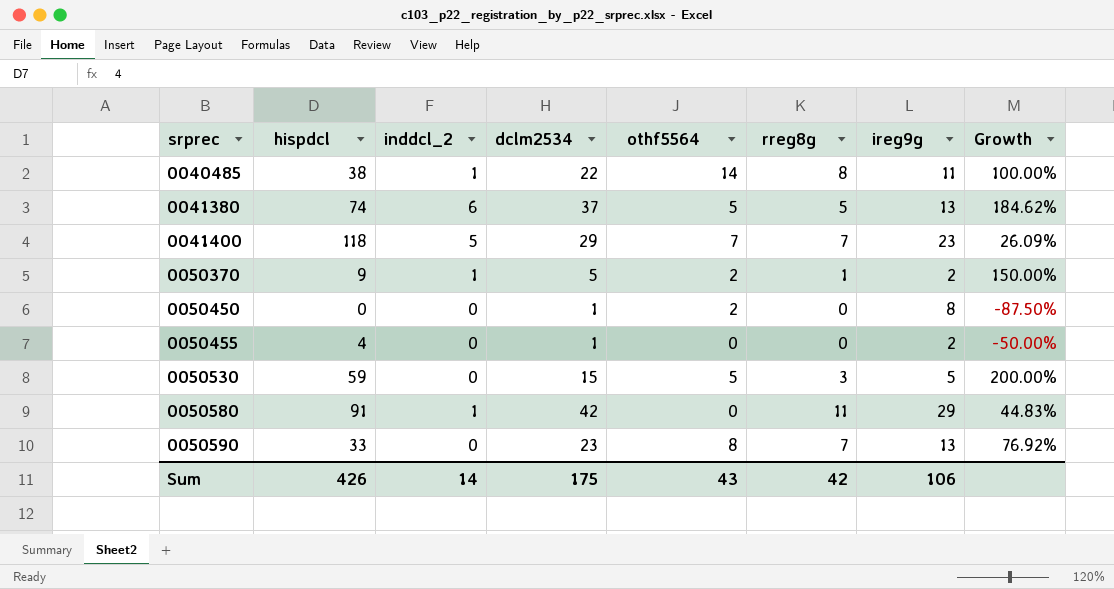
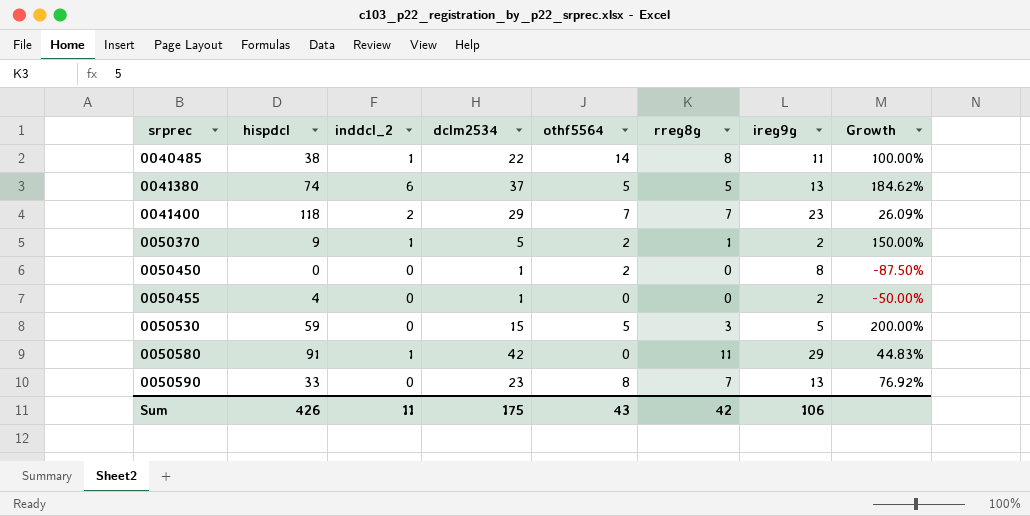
0041400 | inddcl_2: 5 -> 2
Sum | inddcl_2: 14 -> 11

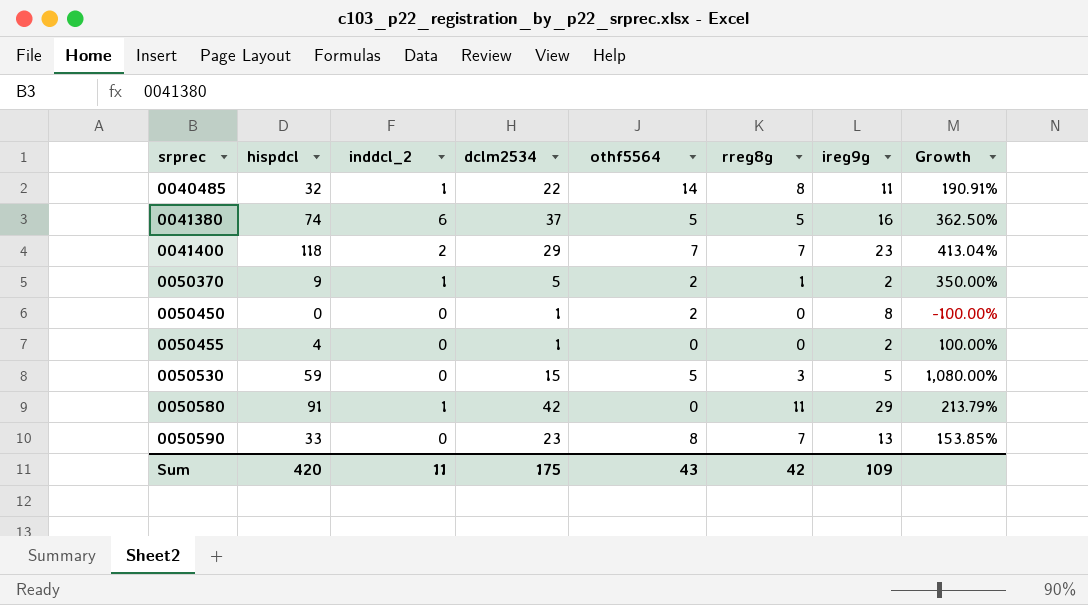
column Growth | formula: ([dclm2534] - [ireg9g]) / [ireg9g] -> ([hispdcl] - [ireg9g]) / [ireg9g]
0040485 | hispdcl: 38 -> 32
0041380 | ireg9g: 13 -> 16
Sum | hispdcl: 426 -> 420
Sum | ireg9g: 106 -> 109

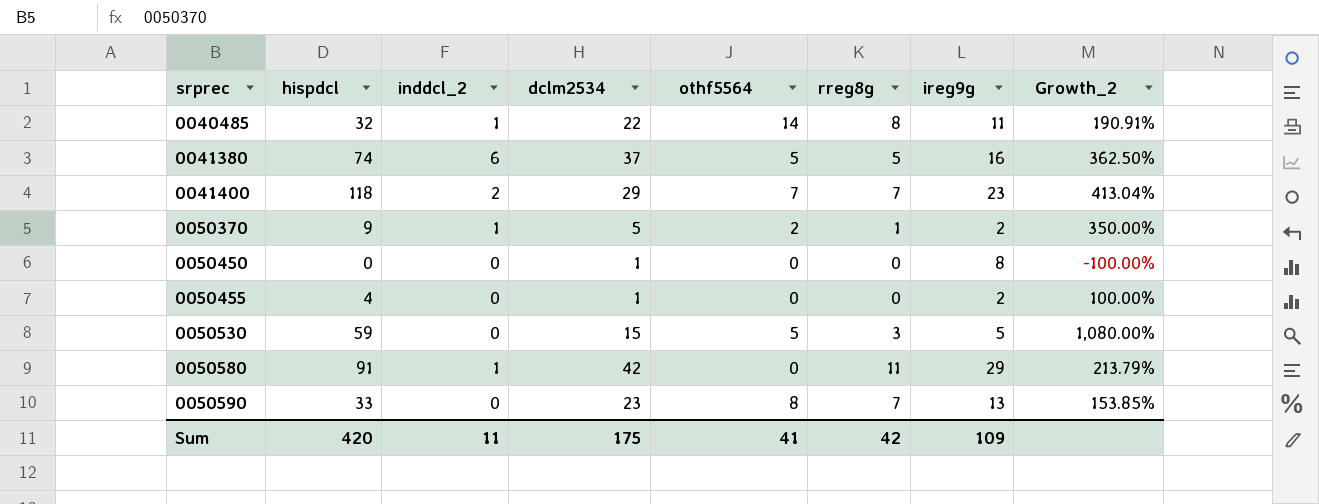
column name: Growth -> Growth_2
0050450 | othf5564: 2 -> 0
Sum | othf5564: 43 -> 41

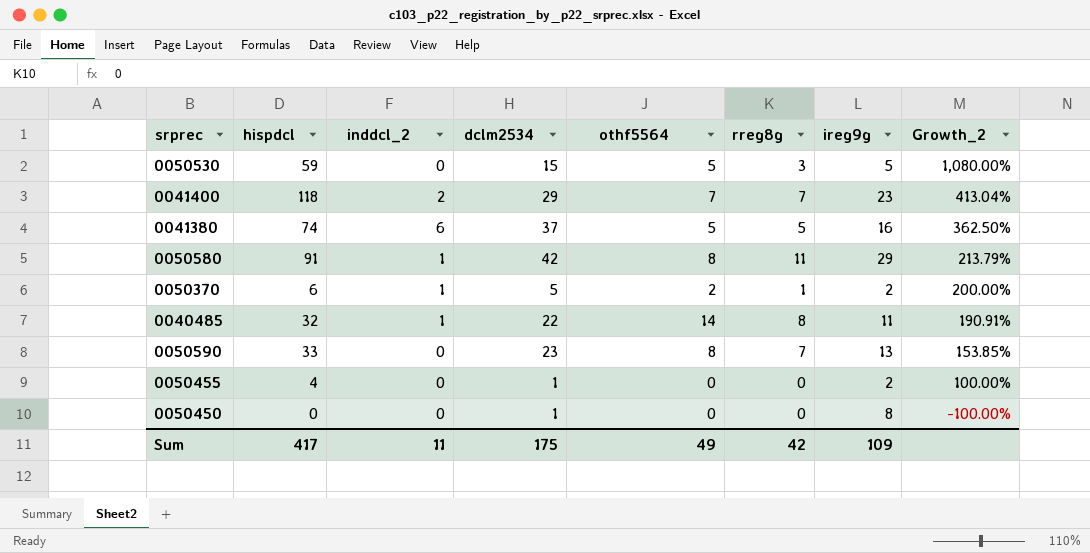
row order: srprec ascending -> Growth_2 descending
0050580 | othf5564: 0 -> 8
0050370 | hispdcl: 9 -> 6
0050370 | Growth_2: 350.00% -> 200.00%
Sum | hispdcl: 420 -> 417
Sum | othf5564: 41 -> 49

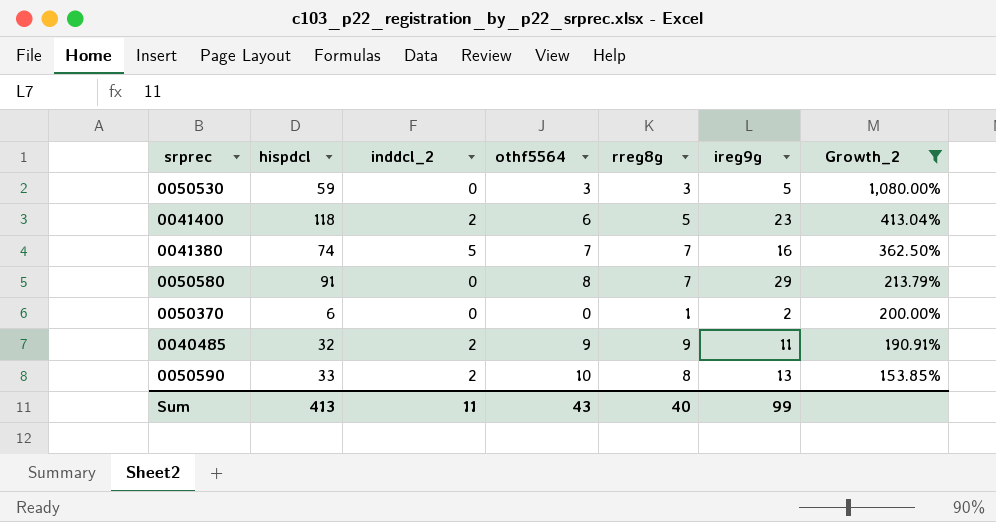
filter: none -> Growth_2 >= 153.85%
column dclm2534 | position: 4 -> none
0050530 | othf5564: 5 -> 3
0041400 | othf5564: 7 -> 6
0041400 | rreg8g: 7 -> 5
0041380 | inddcl_2: 6 -> 5
0041380 | othf5564: 5 -> 7
0041380 | rreg8g: 5 -> 7
0050580 | inddcl_2: 1 -> 0
0050580 | rreg8g: 11 -> 7
0050370 | inddcl_2: 1 -> 0
0050370 | othf5564: 2 -> 0
0040485 | inddcl_2: 1 -> 2
0040485 | othf5564: 14 -> 9
0040485 | rreg8g: 8 -> 9
0050590 | inddcl_2: 0 -> 2
0050590 | othf5564: 8 -> 10
0050590 | rreg8g: 7 -> 8
Sum | hispdcl: 417 -> 413
Sum | othf5564: 49 -> 43
Sum | rreg8g: 42 -> 40
Sum | ireg9g: 109 -> 99

